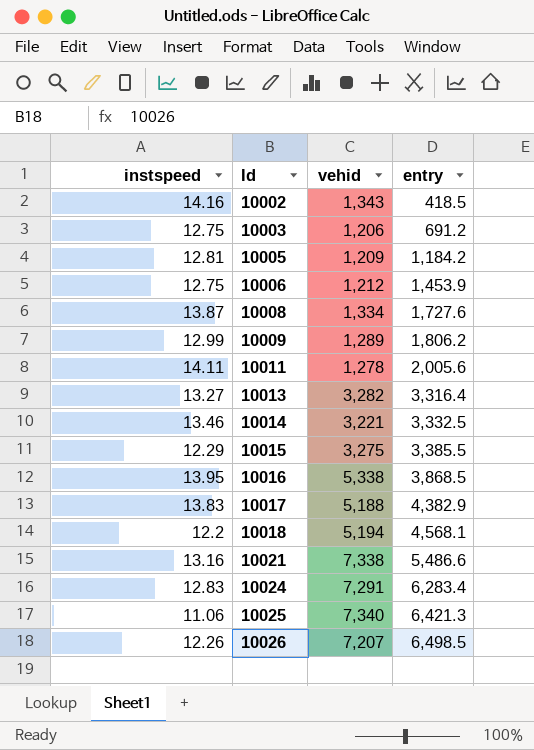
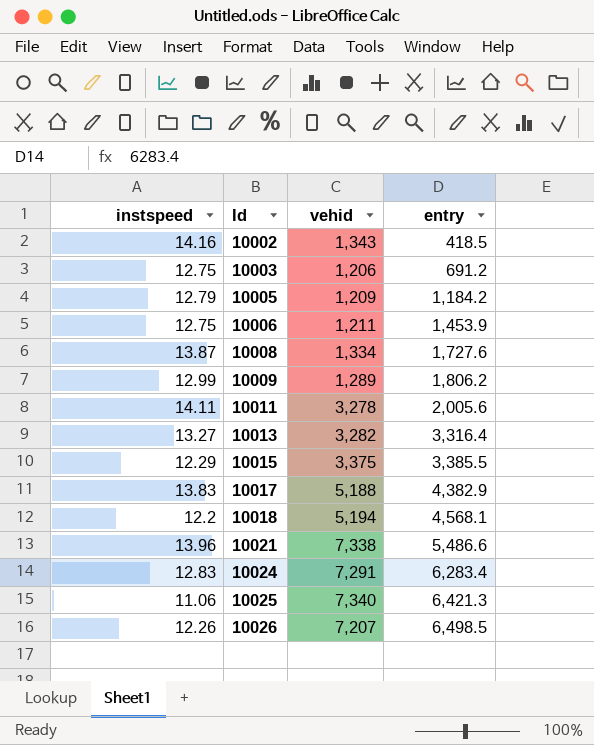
row 10014: 13.46 | 3,221 | 3,332.5 -> none
row 10016: 13.95 | 5,338 | 3,868.5 -> none
10005 | instspeed: 12.81 -> 12.79
10006 | vehid: 1,212 -> 1,211
10011 | vehid: 1,278 -> 3,278
10015 | vehid: 3,275 -> 3,375
10021 | instspeed: 13.16 -> 13.96

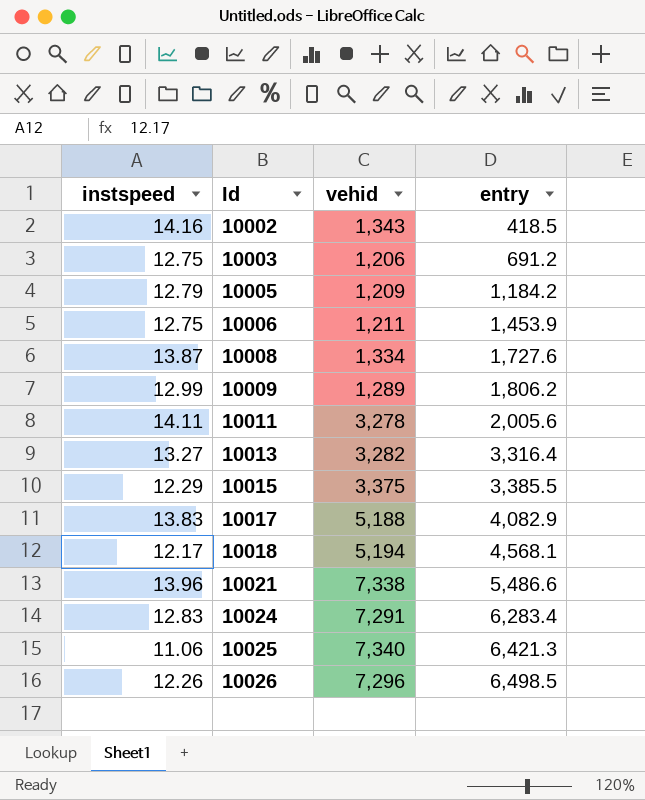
10017 | entry: 4,382.9 -> 4,082.9
10018 | instspeed: 12.2 -> 12.17
10026 | vehid: 7,207 -> 7,296

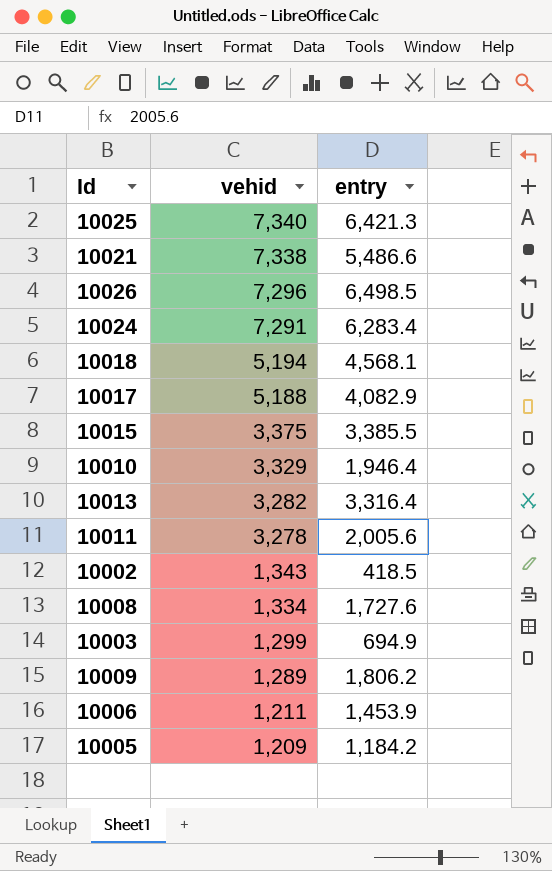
row order: Id ascending -> vehid descending
column instspeed | position: 1 -> none
row 10010: none -> 3,329 | 1,946.4
10003 | vehid: 1,206 -> 1,299
10003 | entry: 691.2 -> 694.9

